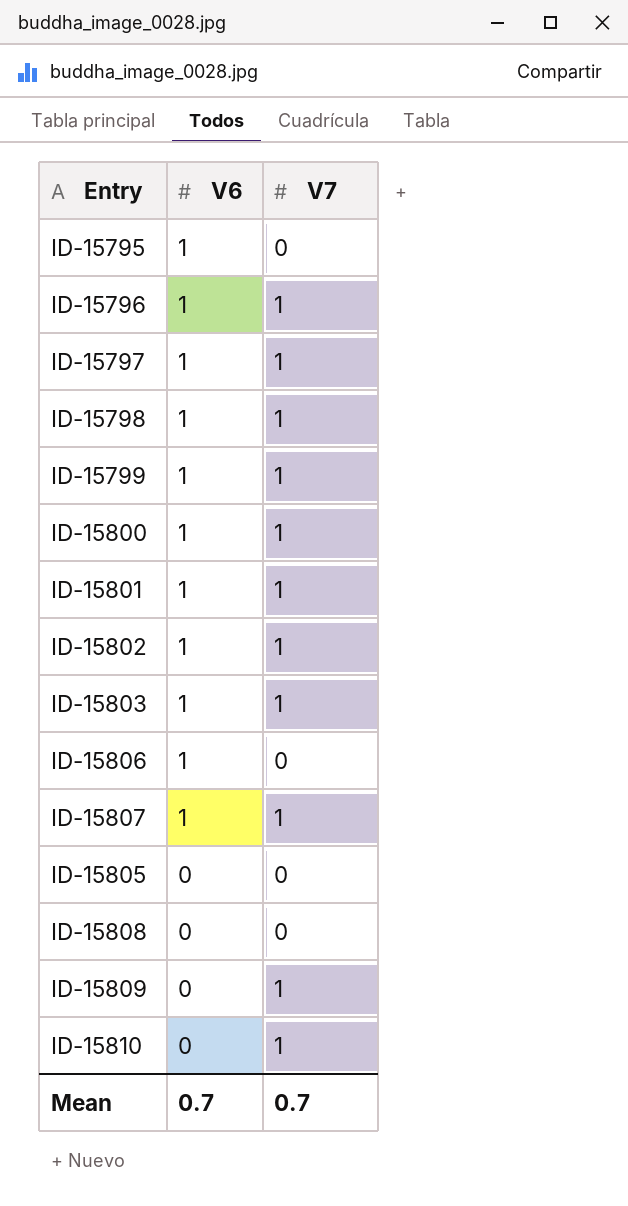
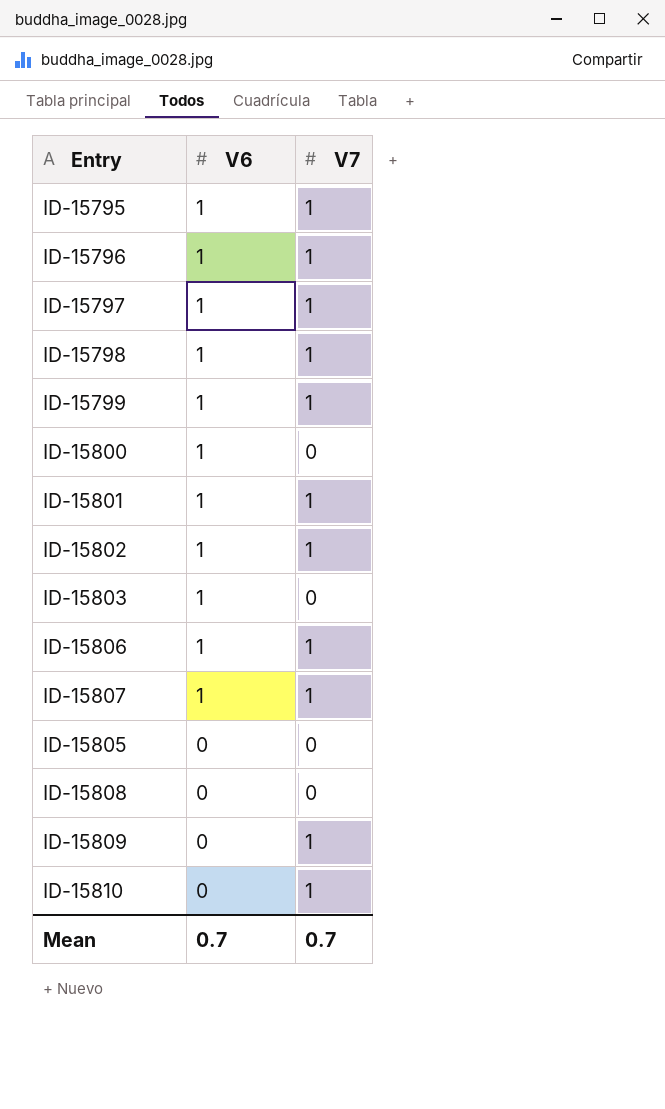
ID-15795 | V7: 0 -> 1
ID-15800 | V7: 1 -> 0
ID-15803 | V7: 1 -> 0
ID-15806 | V7: 0 -> 1

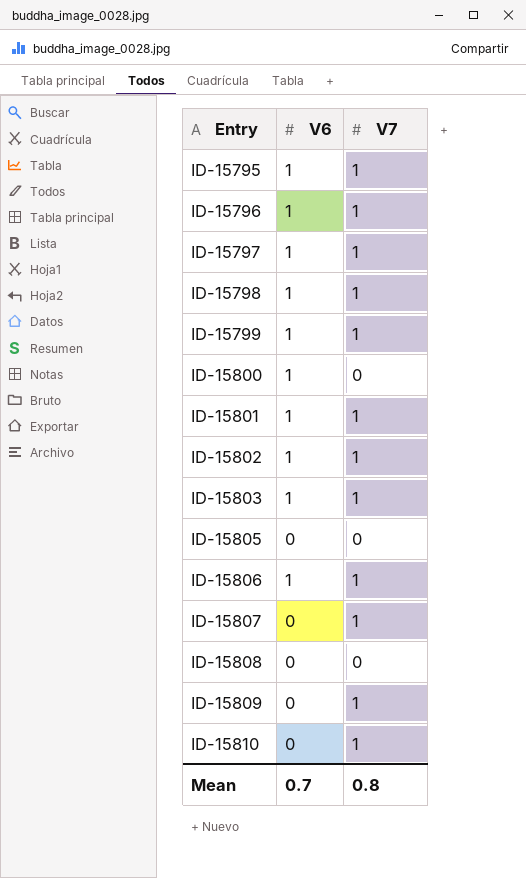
row order: V6 descending -> Entry ascending
ID-15803 | V7: 0 -> 1
ID-15807 | V6: 1 -> 0
Mean | V7: 0.7 -> 0.8

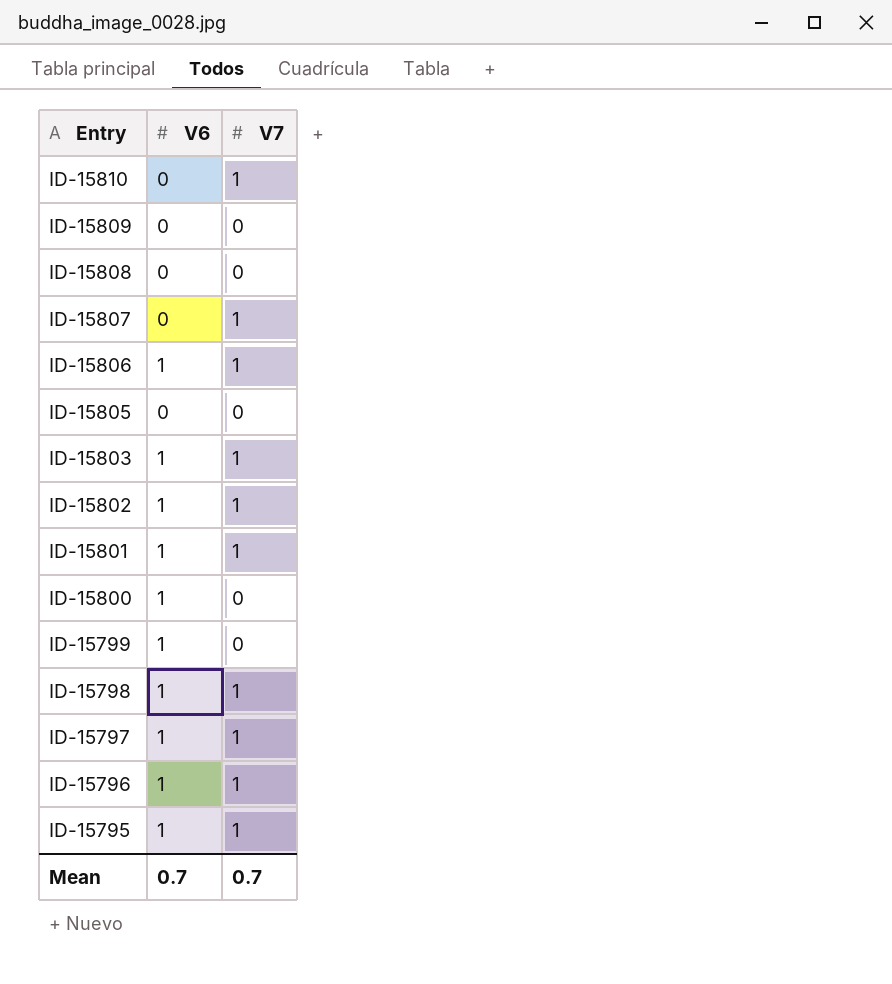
row order: Entry ascending -> Entry descending
ID-15809 | V7: 1 -> 0
ID-15799 | V7: 1 -> 0
Mean | V7: 0.8 -> 0.7

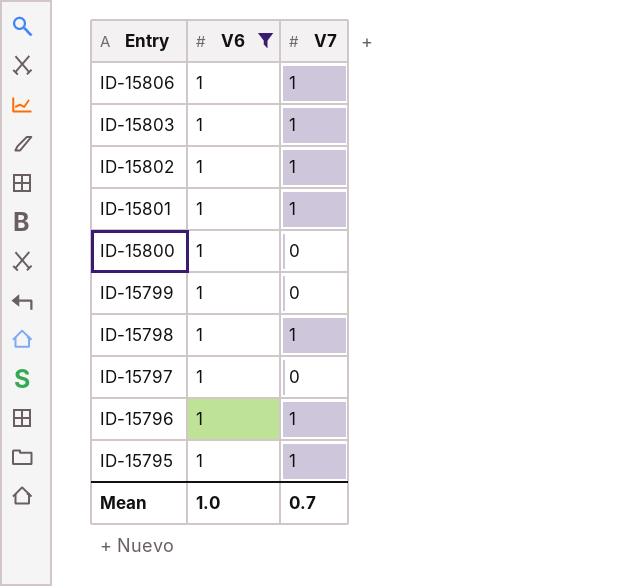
filter: none -> V6 = 1
ID-15797 | V7: 1 -> 0
Mean | V6: 0.7 -> 1.0

